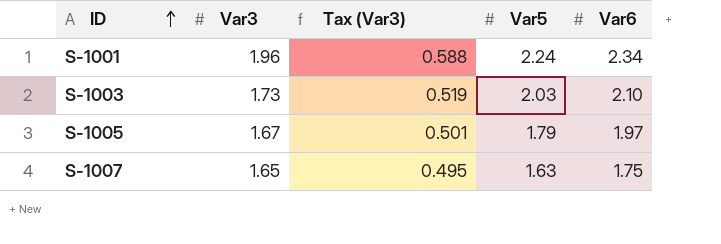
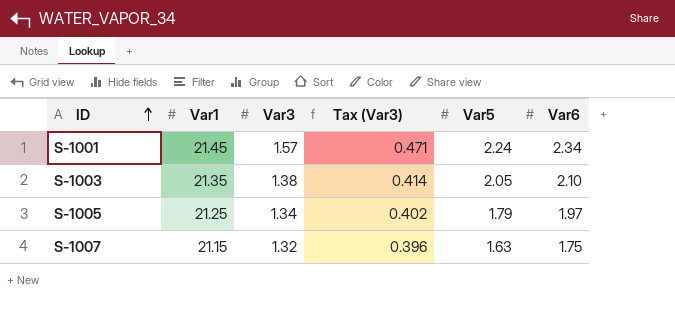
column Var1 | position: none -> 2
S-1001 | Var3: 1.96 -> 1.57
S-1001 | Tax (Var3): 0.588 -> 0.471
S-1003 | Var3: 1.73 -> 1.38
S-1003 | Tax (Var3): 0.519 -> 0.414
S-1003 | Var5: 2.03 -> 2.05
S-1005 | Var3: 1.67 -> 1.34
S-1005 | Tax (Var3): 0.501 -> 0.402
S-1007 | Var3: 1.65 -> 1.32
S-1007 | Tax (Var3): 0.495 -> 0.396

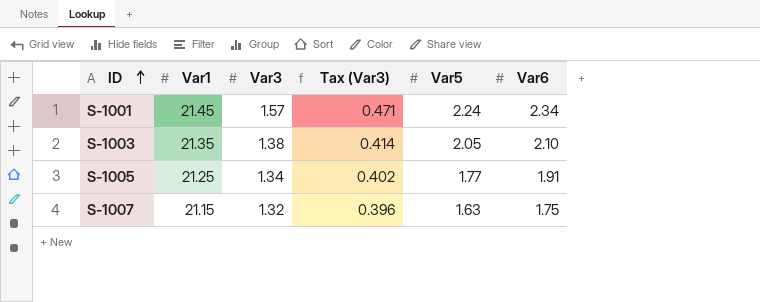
S-1005 | Var5: 1.79 -> 1.77
S-1005 | Var6: 1.97 -> 1.91

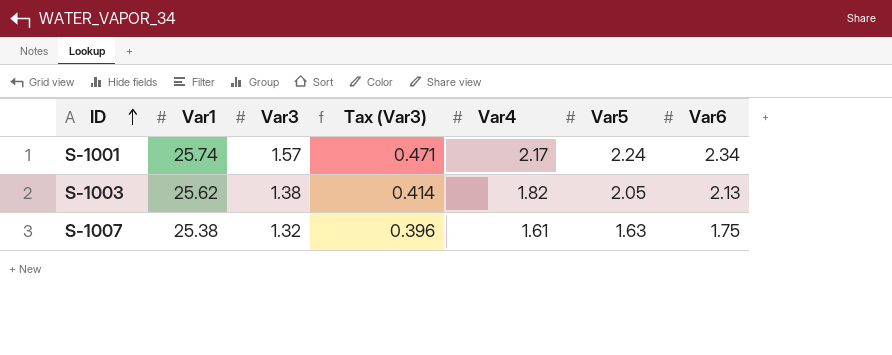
column Var4 | position: none -> 5
row S-1005: 21.25 | 1.34 | 0.402 | 1.77 | 1.91 -> none
S-1001 | Var1: 21.45 -> 25.74
S-1003 | Var1: 21.35 -> 25.62
S-1003 | Var6: 2.10 -> 2.13
S-1007 | Var1: 21.15 -> 25.38

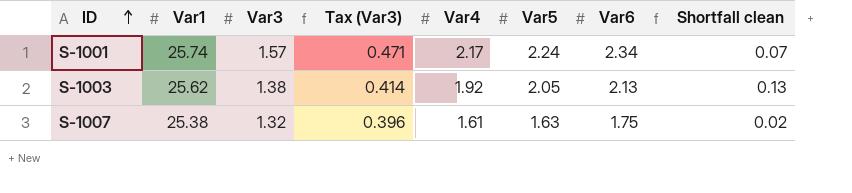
column Shortfall clean | formula: none -> [Var5] - [Var4]
S-1003 | Var4: 1.82 -> 1.92

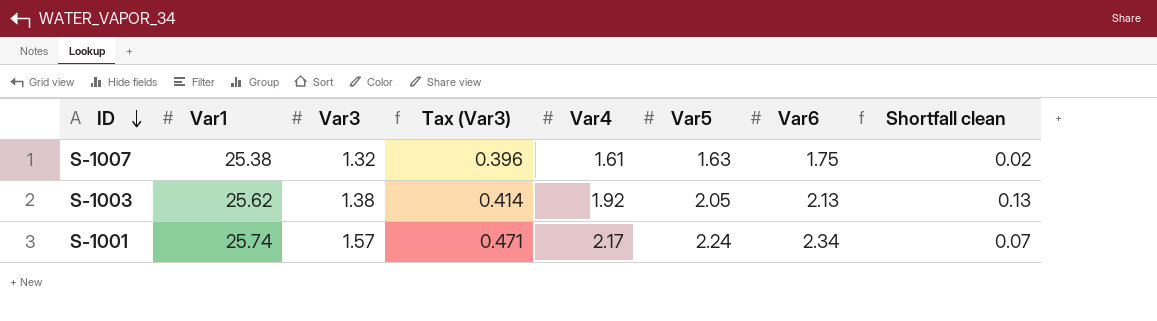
row order: ID ascending -> ID descending

